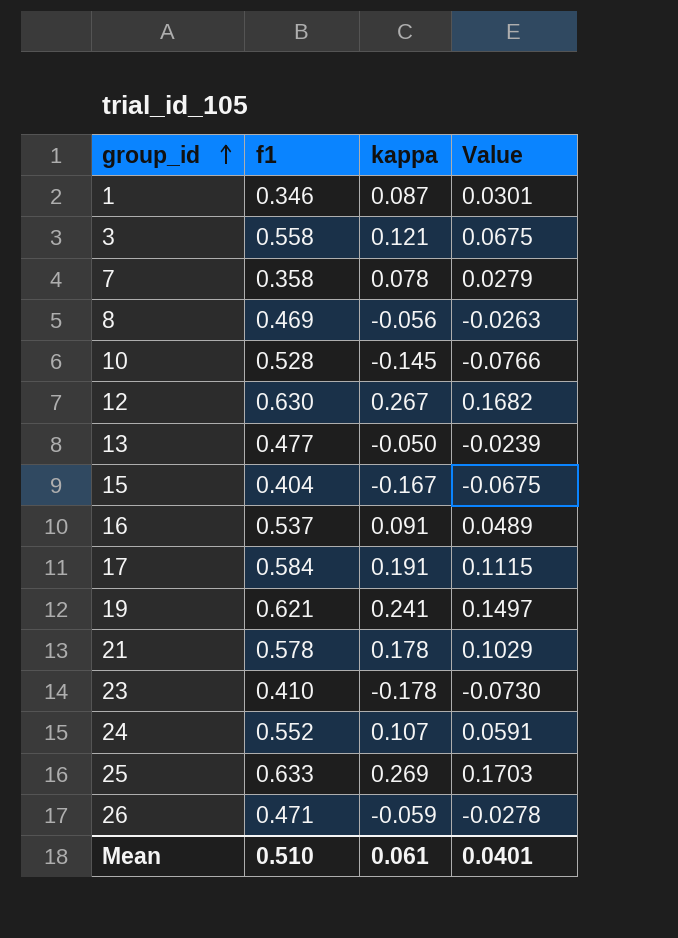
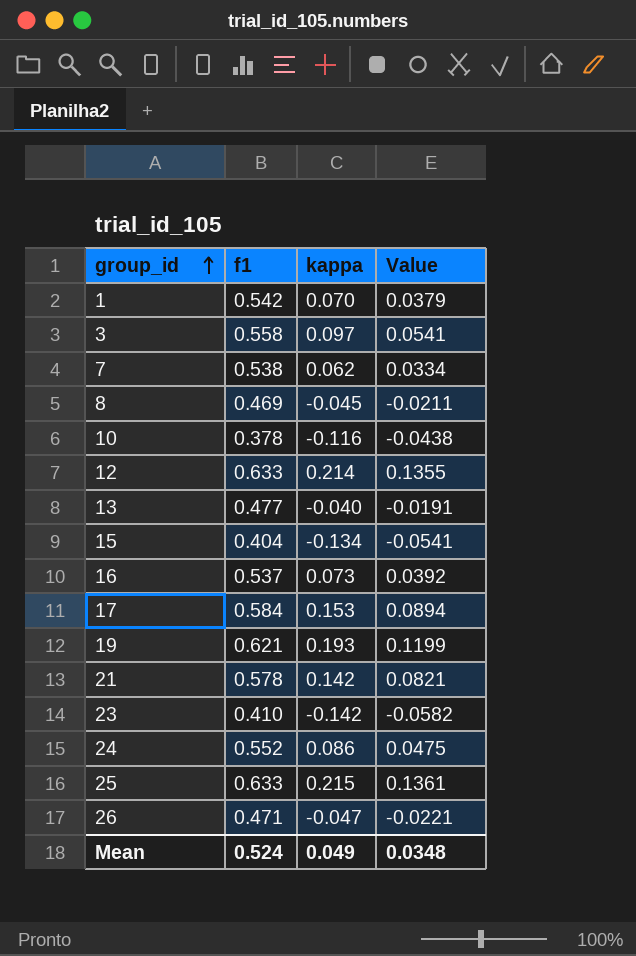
1 | f1: 0.346 -> 0.542
1 | kappa: 0.087 -> 0.070
1 | Value: 0.0301 -> 0.0379
3 | kappa: 0.121 -> 0.097
3 | Value: 0.0675 -> 0.0541
7 | f1: 0.358 -> 0.538
7 | kappa: 0.078 -> 0.062
7 | Value: 0.0279 -> 0.0334
8 | kappa: -0.056 -> -0.045
8 | Value: -0.0263 -> -0.0211
10 | f1: 0.528 -> 0.378
10 | kappa: -0.145 -> -0.116
10 | Value: -0.0766 -> -0.0438
12 | f1: 0.630 -> 0.633
12 | kappa: 0.267 -> 0.214
12 | Value: 0.1682 -> 0.1355
13 | kappa: -0.050 -> -0.040
13 | Value: -0.0239 -> -0.0191
15 | kappa: -0.167 -> -0.134
15 | Value: -0.0675 -> -0.0541
16 | kappa: 0.091 -> 0.073
16 | Value: 0.0489 -> 0.0392
17 | kappa: 0.191 -> 0.153
17 | Value: 0.1115 -> 0.0894
19 | kappa: 0.241 -> 0.193
19 | Value: 0.1497 -> 0.1199
21 | kappa: 0.178 -> 0.142
21 | Value: 0.1029 -> 0.0821
23 | kappa: -0.178 -> -0.142
23 | Value: -0.0730 -> -0.0582
24 | kappa: 0.107 -> 0.086
24 | Value: 0.0591 -> 0.0475
25 | kappa: 0.269 -> 0.215
25 | Value: 0.1703 -> 0.1361
26 | kappa: -0.059 -> -0.047
26 | Value: -0.0278 -> -0.0221
Mean | f1: 0.510 -> 0.524
Mean | kappa: 0.061 -> 0.049
Mean | Value: 0.0401 -> 0.0348

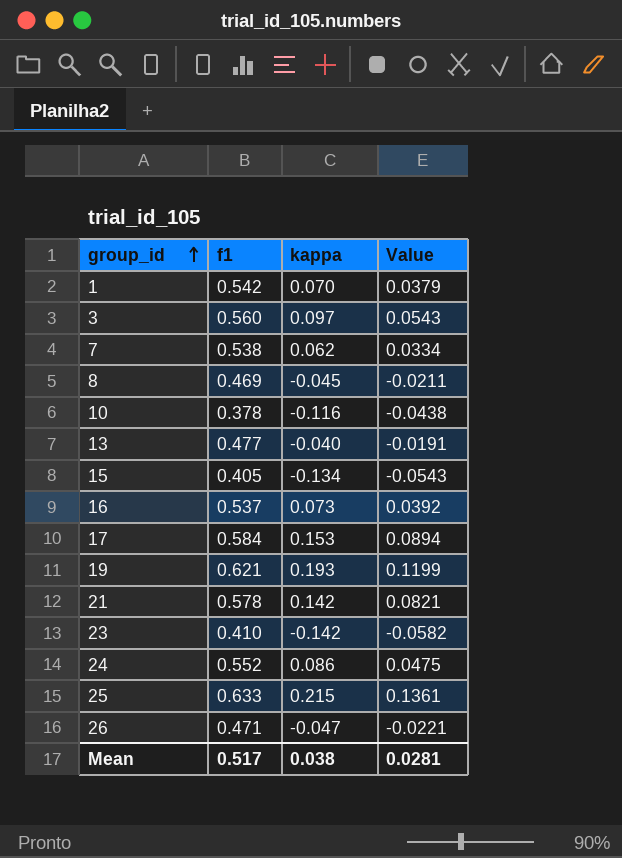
row 12: 0.633 | 0.214 | 0.1355 -> none
3 | f1: 0.558 -> 0.560
3 | Value: 0.0541 -> 0.0543
15 | f1: 0.404 -> 0.405
15 | Value: -0.0541 -> -0.0543
Mean | f1: 0.524 -> 0.517
Mean | kappa: 0.049 -> 0.038
Mean | Value: 0.0348 -> 0.0281

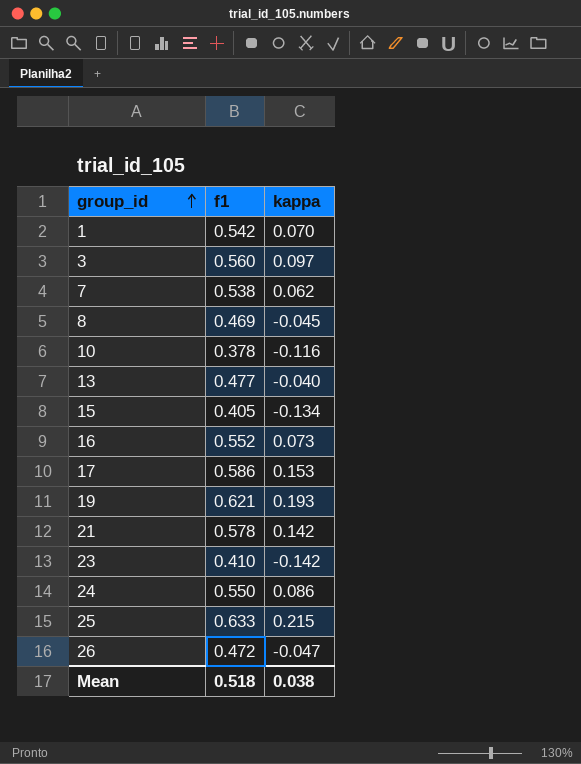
column Value | formula: [f1] * [kappa] -> none
16 | f1: 0.537 -> 0.552
17 | f1: 0.584 -> 0.586
24 | f1: 0.552 -> 0.550
26 | f1: 0.471 -> 0.472
Mean | f1: 0.517 -> 0.518

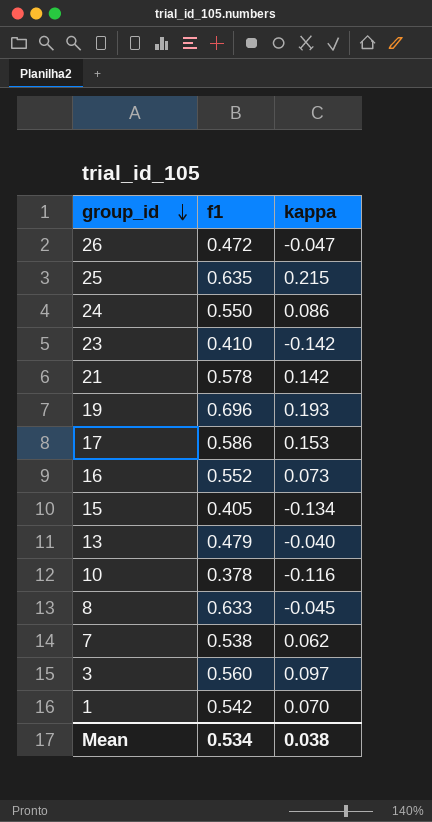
row order: group_id ascending -> group_id descending
25 | f1: 0.633 -> 0.635
19 | f1: 0.621 -> 0.696
13 | f1: 0.477 -> 0.479
8 | f1: 0.469 -> 0.633
Mean | f1: 0.518 -> 0.534

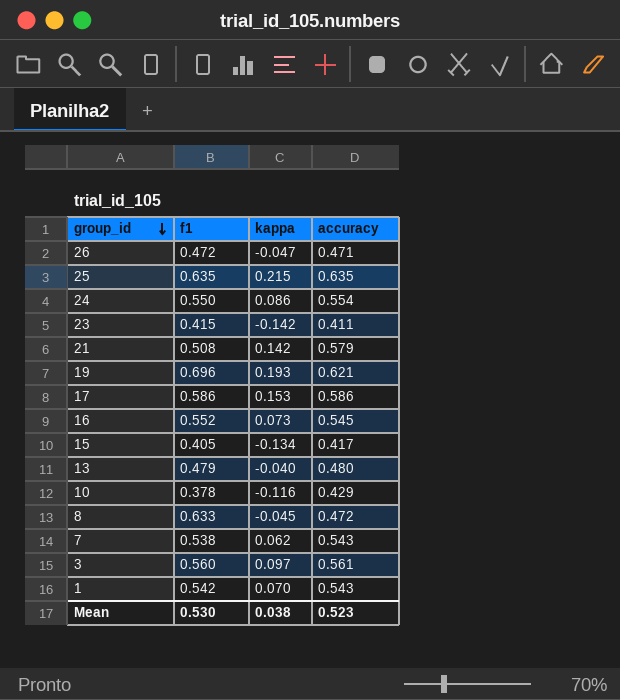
column accuracy | position: none -> 4
23 | f1: 0.410 -> 0.415
21 | f1: 0.578 -> 0.508
Mean | f1: 0.534 -> 0.530

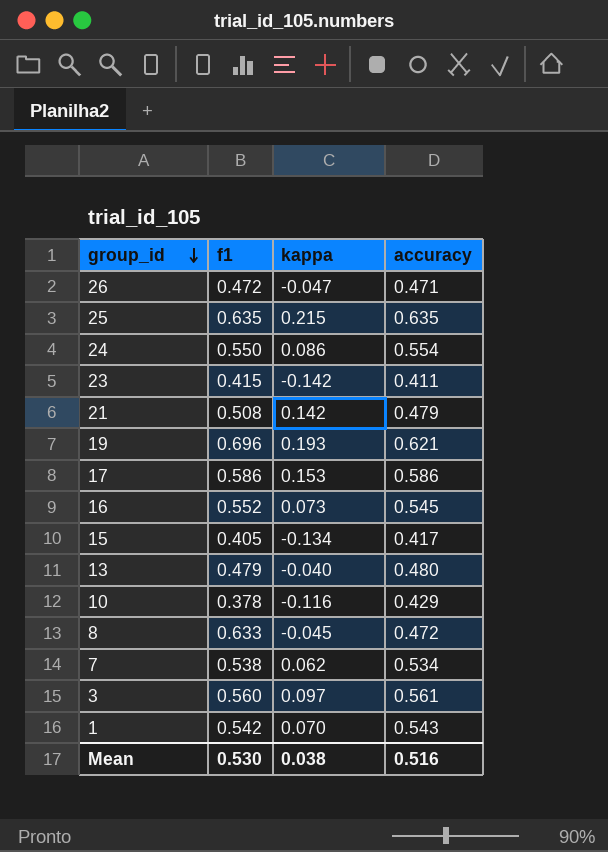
21 | accuracy: 0.579 -> 0.479
7 | accuracy: 0.543 -> 0.534
Mean | accuracy: 0.523 -> 0.516

